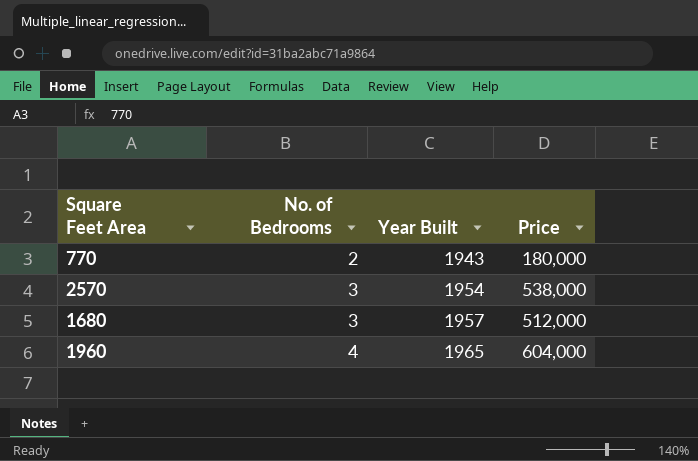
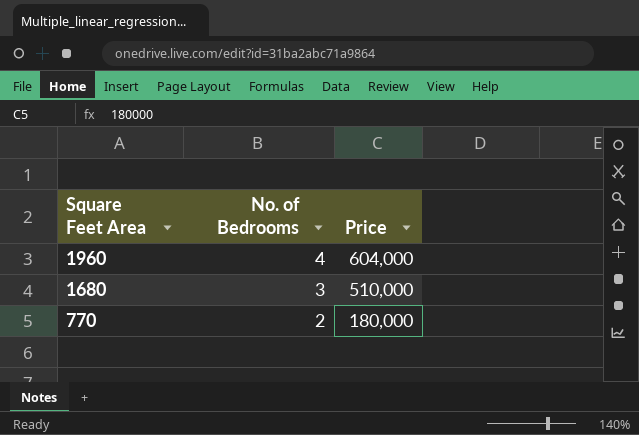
row order: No. of Bedrooms ascending -> Square Feet Area descending
column Year Built | position: 3 -> none
row 2570: 3 | 1954 | 538,000 -> none
1680 | Price: 512,000 -> 510,000

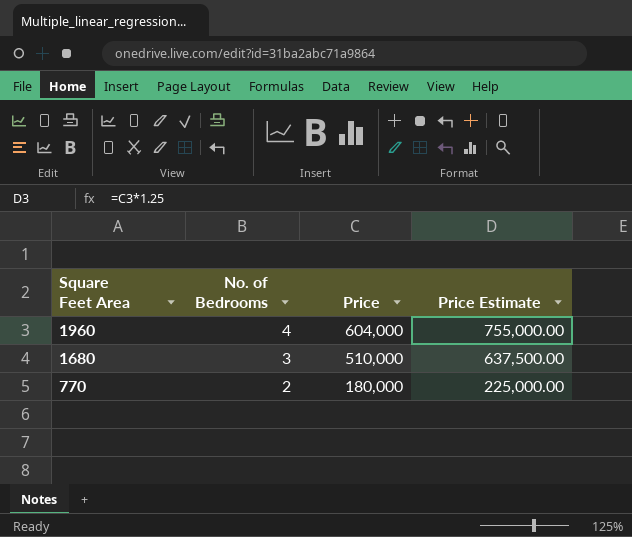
column Price Estimate | formula: none -> [Price] * 1.25

